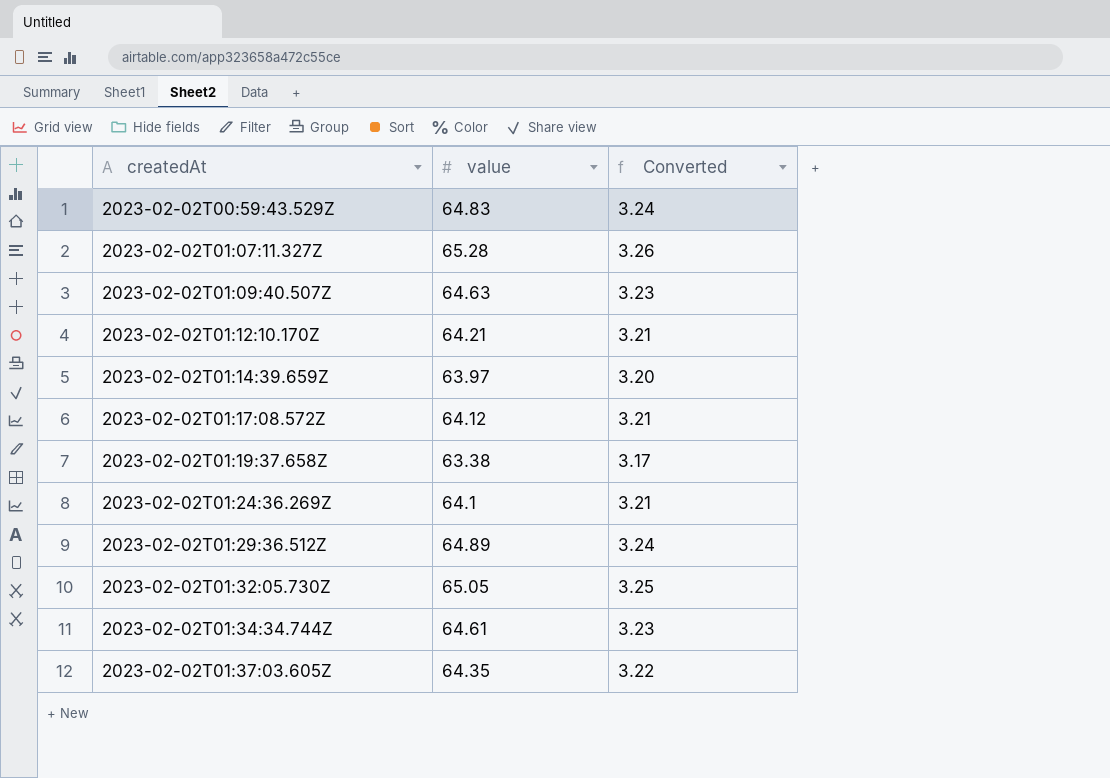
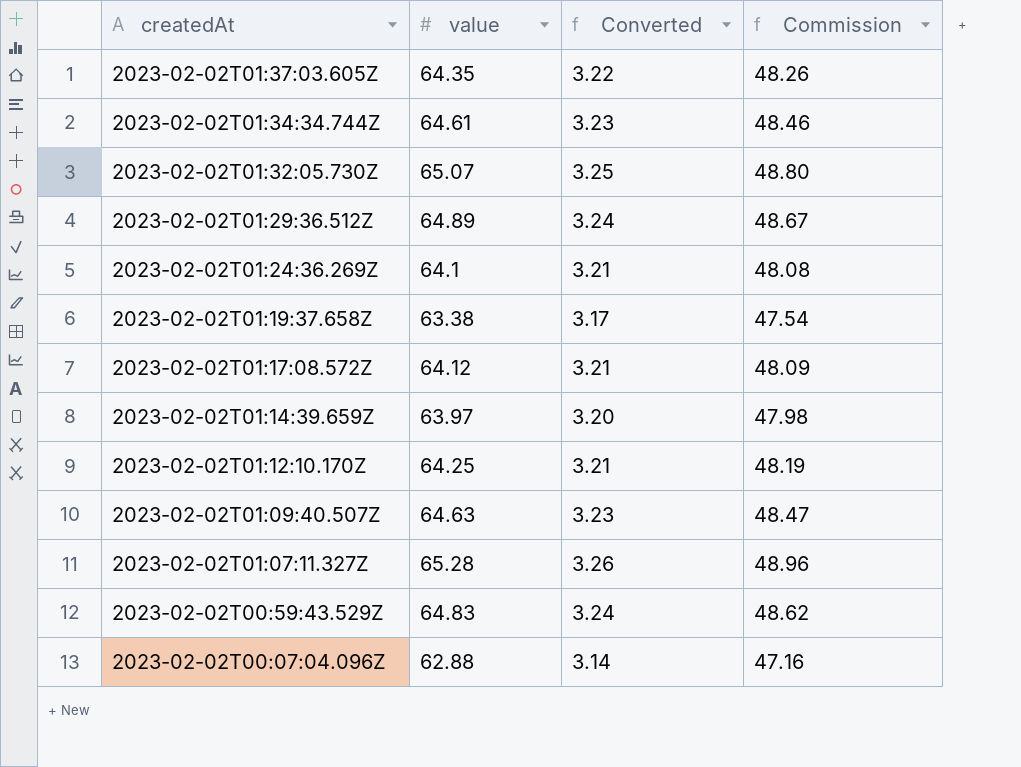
row order: createdAt ascending -> createdAt descending
column Commission | formula: none -> [value] * 0.75
2023-02-02T01:32:05.730Z | value: 65.05 -> 65.07
2023-02-02T01:12:10.170Z | value: 64.21 -> 64.25
row 2023-02-02T00:07:04.096Z: none -> 62.88 | 3.14 | 47.16

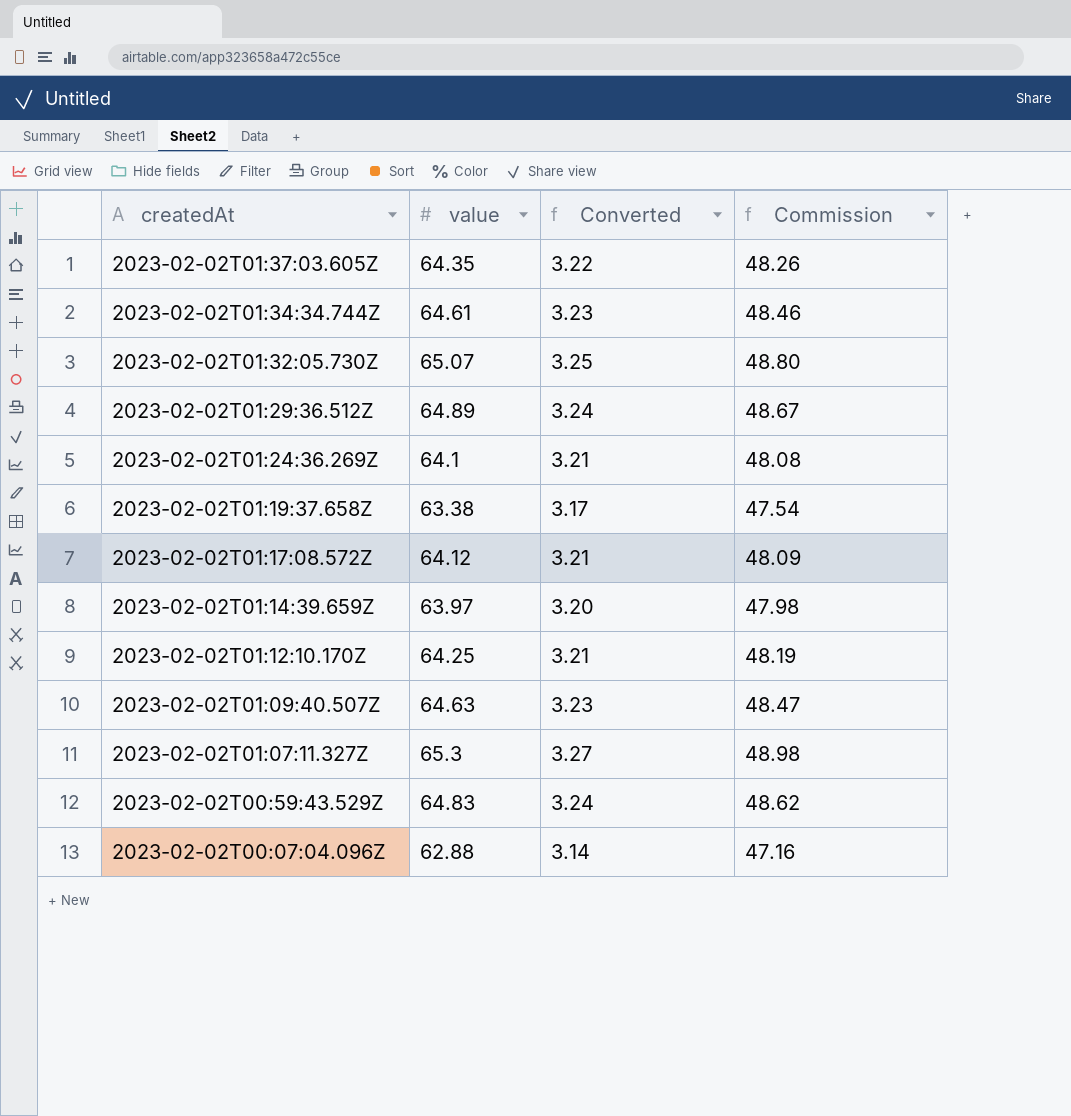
2023-02-02T01:07:11.327Z | value: 65.28 -> 65.3
2023-02-02T01:07:11.327Z | Converted: 3.26 -> 3.27
2023-02-02T01:07:11.327Z | Commission: 48.96 -> 48.98

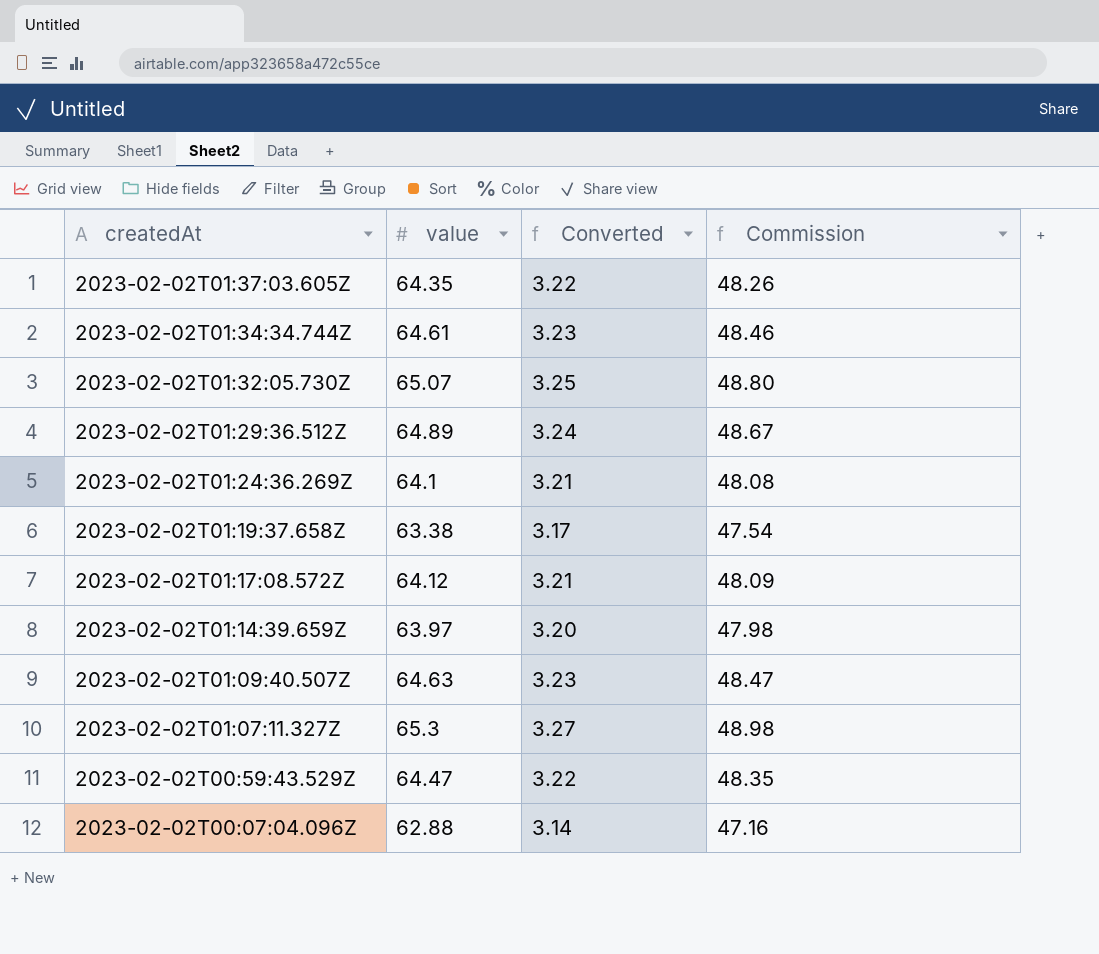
row 2023-02-02T01:12:10.170Z: 64.25 | 3.21 | 48.19 -> none
2023-02-02T00:59:43.529Z | value: 64.83 -> 64.47
2023-02-02T00:59:43.529Z | Converted: 3.24 -> 3.22
2023-02-02T00:59:43.529Z | Commission: 48.62 -> 48.35

